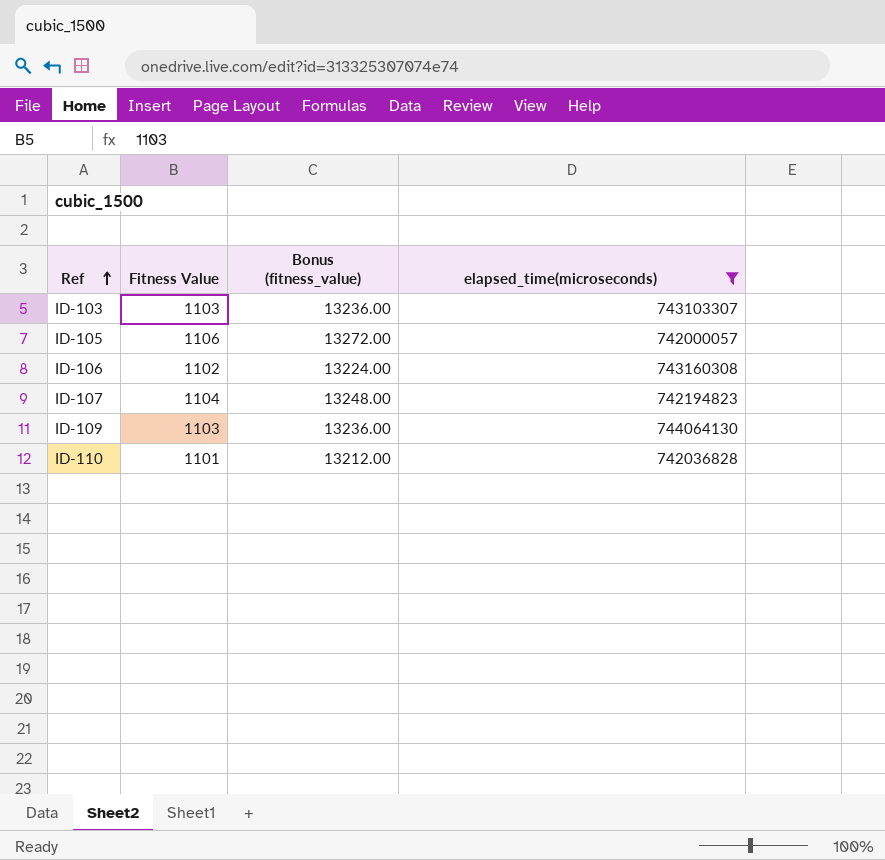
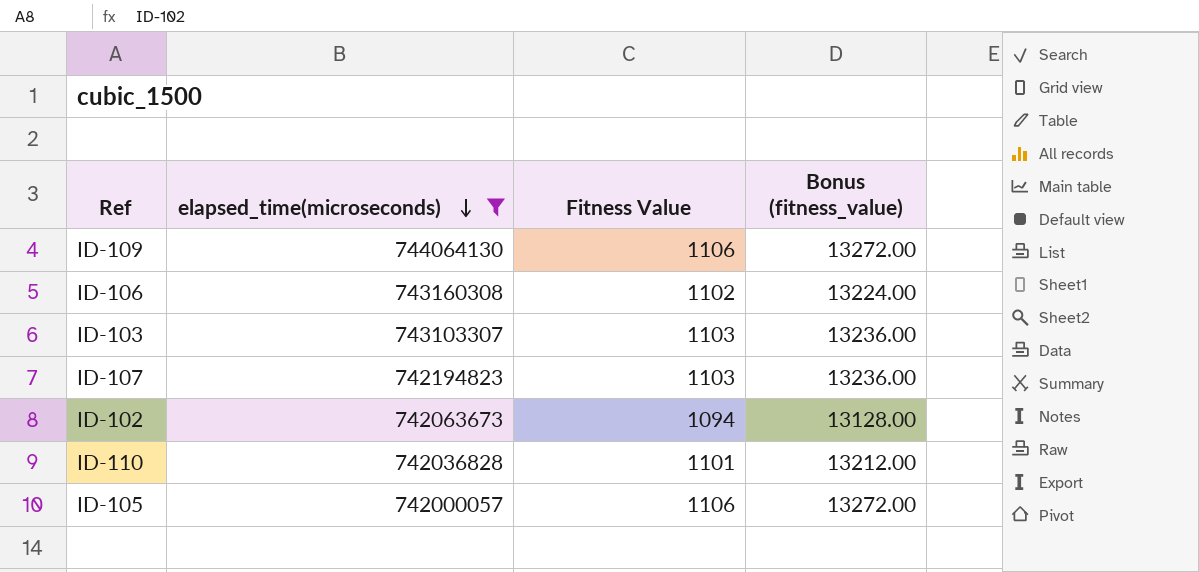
row order: Ref ascending -> elapsed_time(microseconds) descending
column elapsed_time(microseconds) | position: 4 -> 2
ID-109 | Fitness Value: 1103 -> 1106
ID-109 | Bonus (fitness_value): 13236.00 -> 13272.00
ID-107 | Fitness Value: 1104 -> 1103
ID-107 | Bonus (fitness_value): 13248.00 -> 13236.00
row ID-102: none -> 742063673 | 1094 | 13128.00

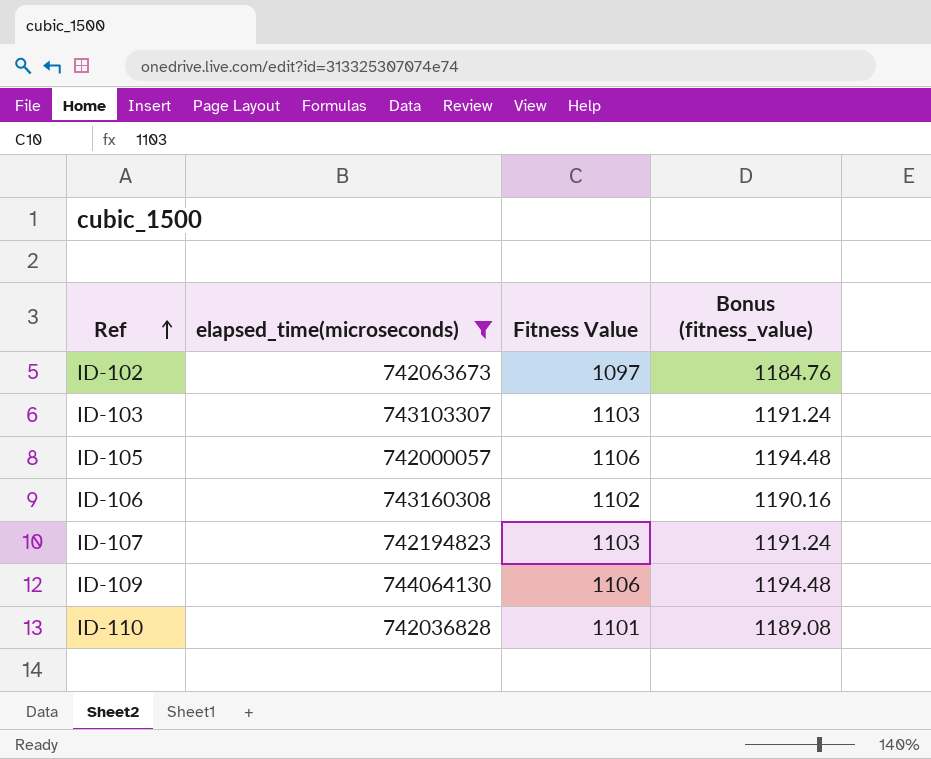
row order: elapsed_time(microseconds) descending -> Ref ascending
column Bonus (fitness_value) | formula: [Fitness Value] * 12 -> [Fitness Value] * 1.08
ID-102 | Fitness Value: 1094 -> 1097

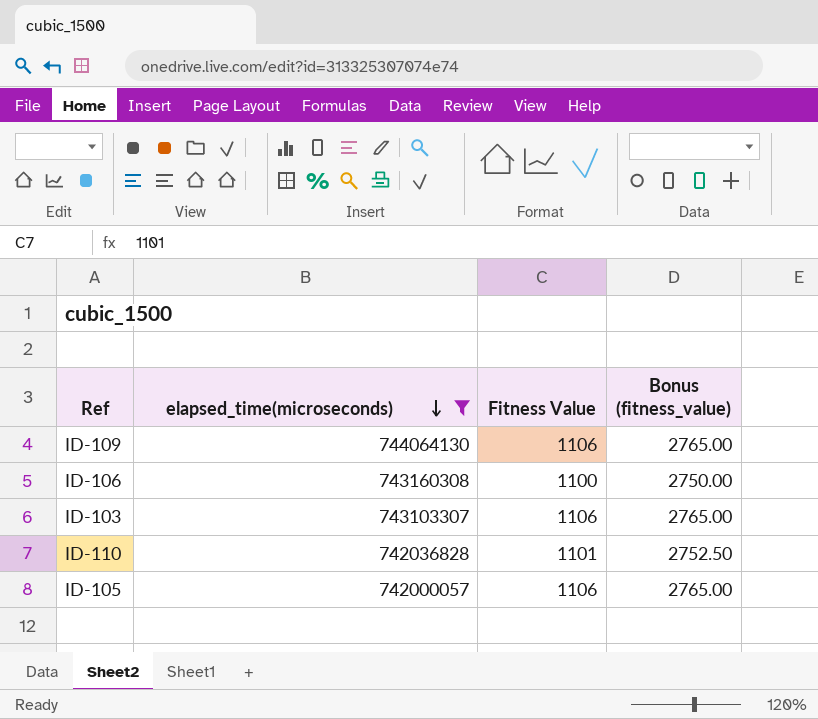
row order: Ref ascending -> elapsed_time(microseconds) descending
column Bonus (fitness_value) | formula: [Fitness Value] * 1.08 -> [Fitness Value] * 2.5
row ID-102: 742063673 | 1097 | 1184.76 -> none
row ID-107: 742194823 | 1103 | 1191.24 -> none
ID-106 | Fitness Value: 1102 -> 1100
ID-103 | Fitness Value: 1103 -> 1106

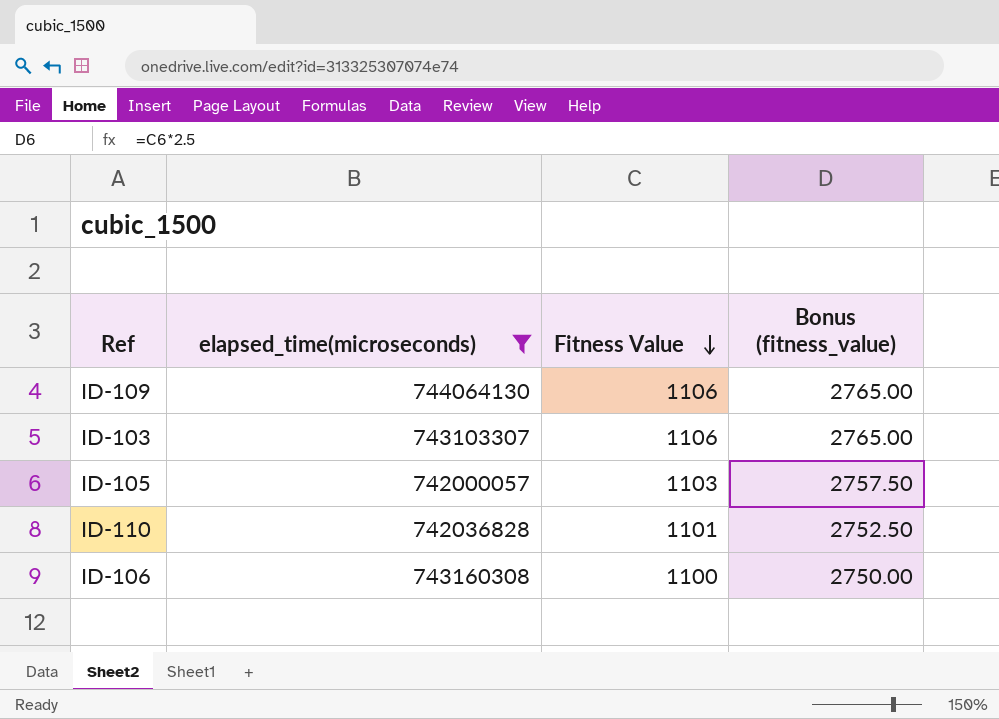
row order: elapsed_time(microseconds) descending -> Fitness Value descending
ID-105 | Fitness Value: 1106 -> 1103
ID-105 | Bonus (fitness_value): 2765.00 -> 2757.50

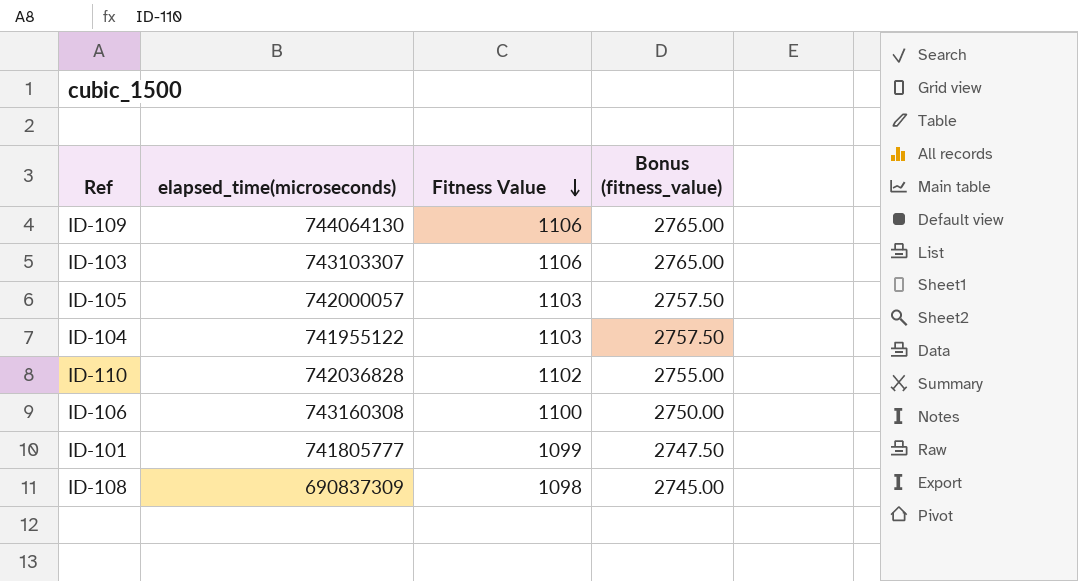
filter: elapsed_time(microseconds) >= 742000057 -> none
ID-110 | Fitness Value: 1101 -> 1102
ID-110 | Bonus (fitness_value): 2752.50 -> 2755.00

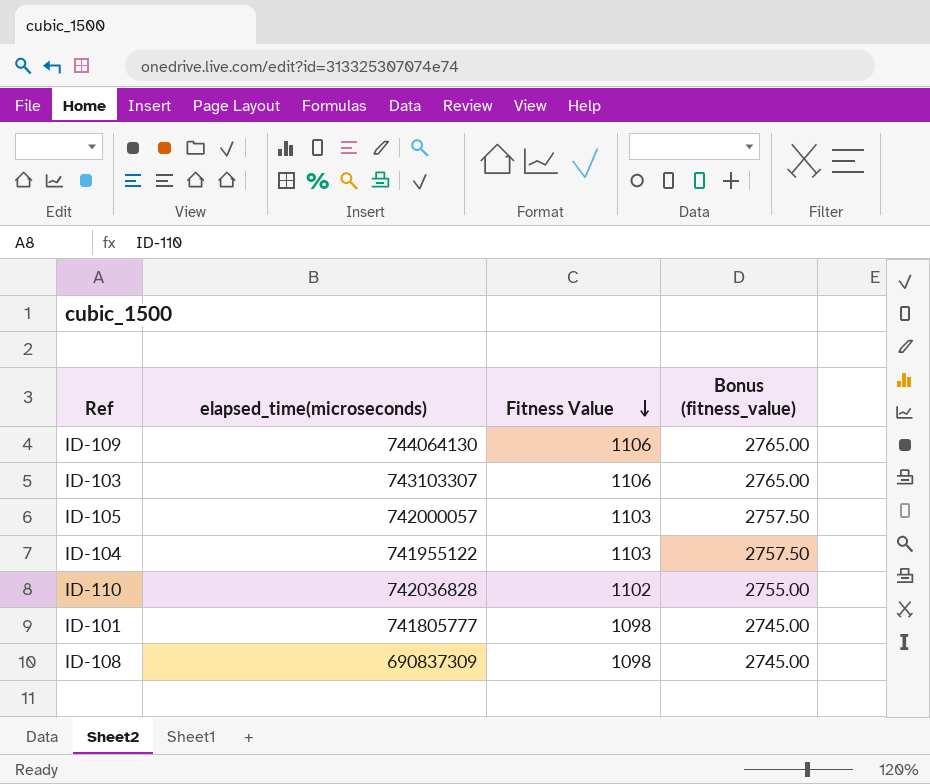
row ID-106: 743160308 | 1100 | 2750.00 -> none
ID-101 | Fitness Value: 1099 -> 1098
ID-101 | Bonus (fitness_value): 2747.50 -> 2745.00

